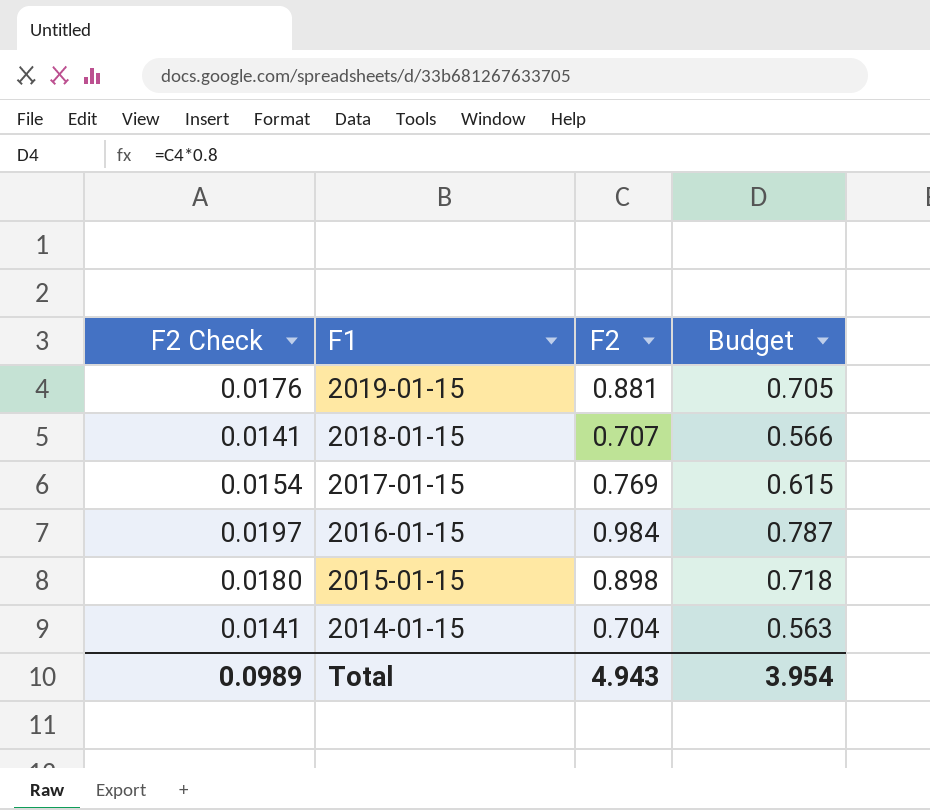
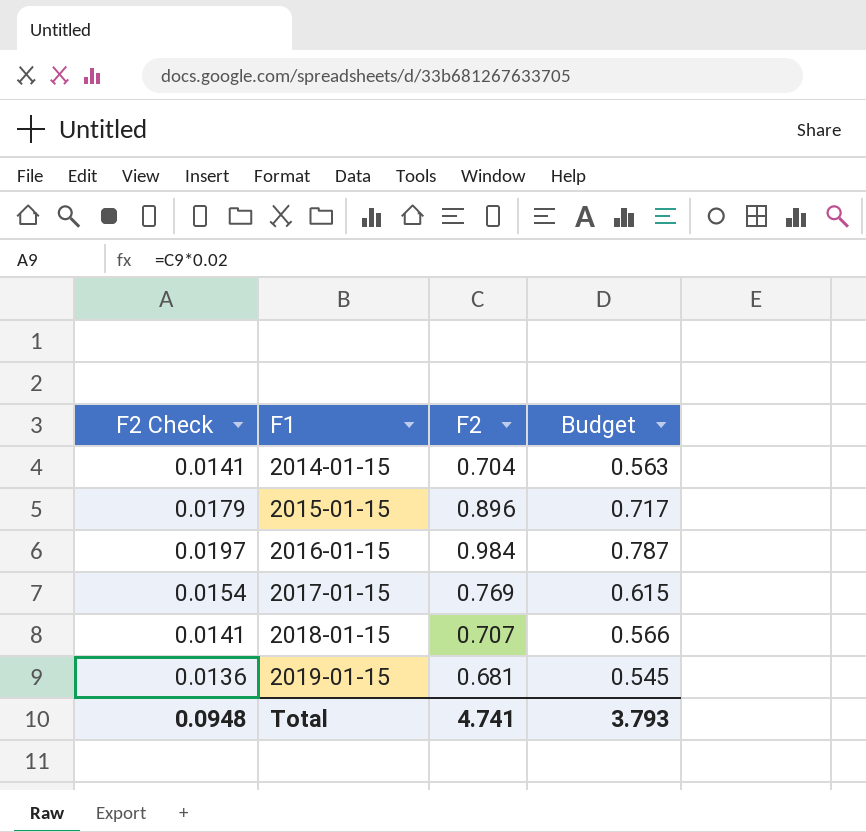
row order: F1 descending -> F1 ascending
2015-01-15 | F2 Check: 0.0180 -> 0.0179
2015-01-15 | F2: 0.898 -> 0.896
2015-01-15 | Budget: 0.718 -> 0.717
2019-01-15 | F2 Check: 0.0176 -> 0.0136
2019-01-15 | F2: 0.881 -> 0.681
2019-01-15 | Budget: 0.705 -> 0.545
Total | F2 Check: 0.0989 -> 0.0948
Total | F2: 4.943 -> 4.741
Total | Budget: 3.954 -> 3.793

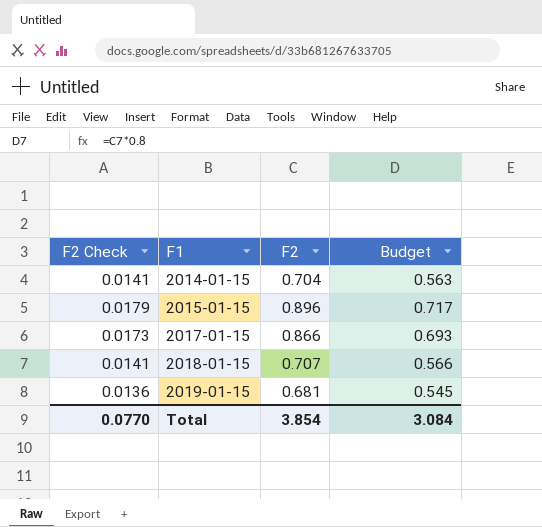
row 2016-01-15: 0.0197 | 0.984 | 0.787 -> none
2017-01-15 | F2 Check: 0.0154 -> 0.0173
2017-01-15 | F2: 0.769 -> 0.866
2017-01-15 | Budget: 0.615 -> 0.693
Total | F2 Check: 0.0948 -> 0.0770
Total | F2: 4.741 -> 3.854
Total | Budget: 3.793 -> 3.084

